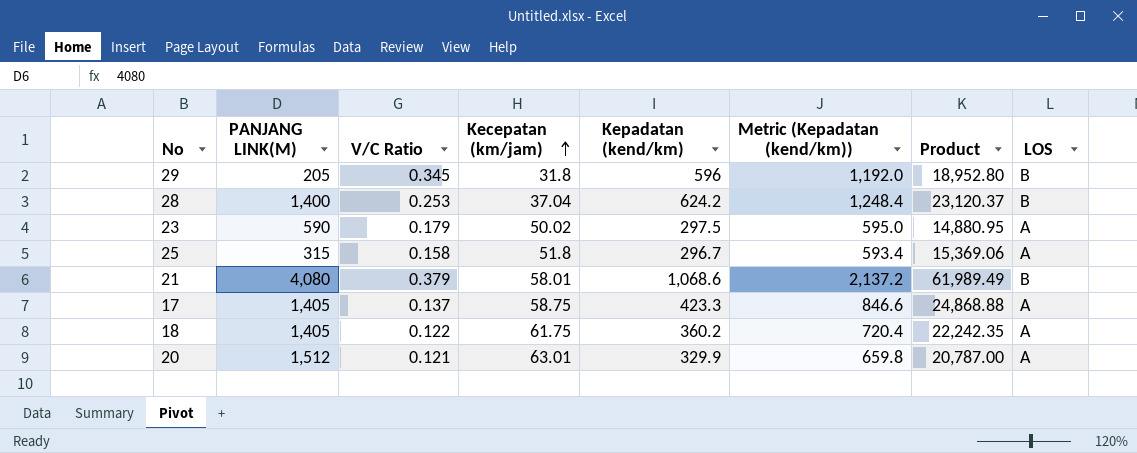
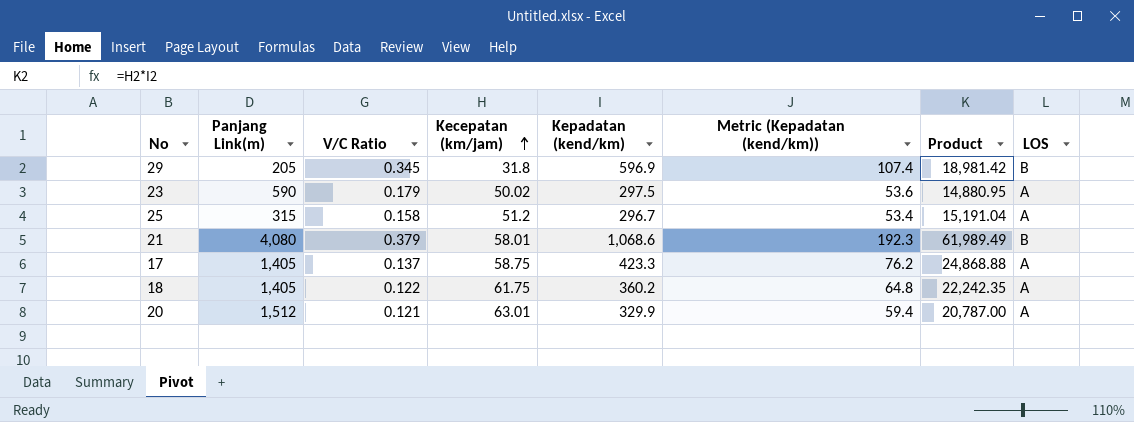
column name: PANJANG LINK(M) -> Panjang Link(m)
column Metric (Kepadatan (kend/km)) | formula: [Kepadatan (kend/km)] * 2 -> [Kepadatan (kend/km)] * 0.18
row 28: 1,400 | 0.253 | 37.04 | 624.2 | 1,248.4 | 23,120.37 | B -> none
29 | Kepadatan (kend/km): 596 -> 596.9
29 | Product: 18,952.80 -> 18,981.42
25 | Kecepatan (km/jam): 51.8 -> 51.2
25 | Product: 15,369.06 -> 15,191.04

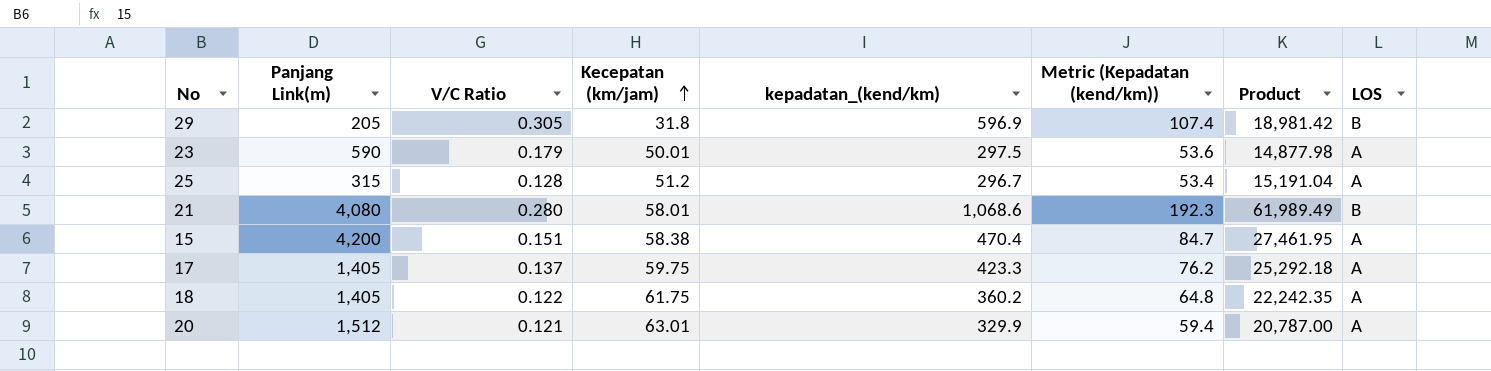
column name: Kepadatan (kend/km) -> kepadatan_(kend/km)
29 | V/C Ratio: 0.345 -> 0.305
23 | Kecepatan (km/jam): 50.02 -> 50.01
23 | Product: 14,880.95 -> 14,877.98
25 | V/C Ratio: 0.158 -> 0.128
21 | V/C Ratio: 0.379 -> 0.280
row 15: none -> 4,200 | 0.151 | 58.38 | 470.4 | 84.7 | 27,461.95 | A
17 | Kecepatan (km/jam): 58.75 -> 59.75
17 | Product: 24,868.88 -> 25,292.18

